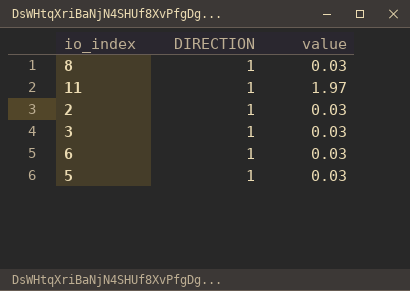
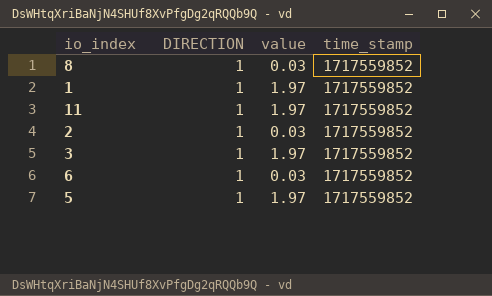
column time_stamp | position: none -> 4
row 1: none -> 1 | 1.97 | 1717559852
3 | value: 0.03 -> 1.97
5 | value: 0.03 -> 1.97

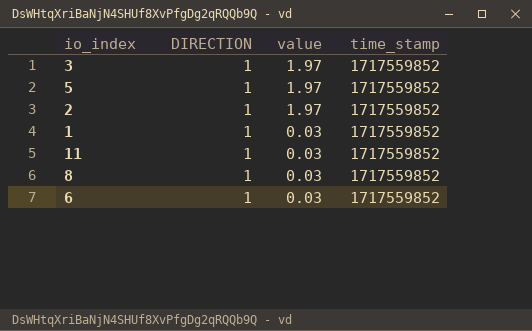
row order: none -> value descending
2 | value: 0.03 -> 1.97
1 | value: 1.97 -> 0.03
11 | value: 1.97 -> 0.03

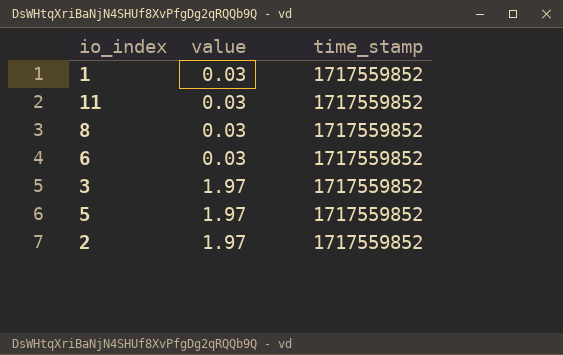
row order: value descending -> value ascending
column DIRECTION | position: 2 -> none

